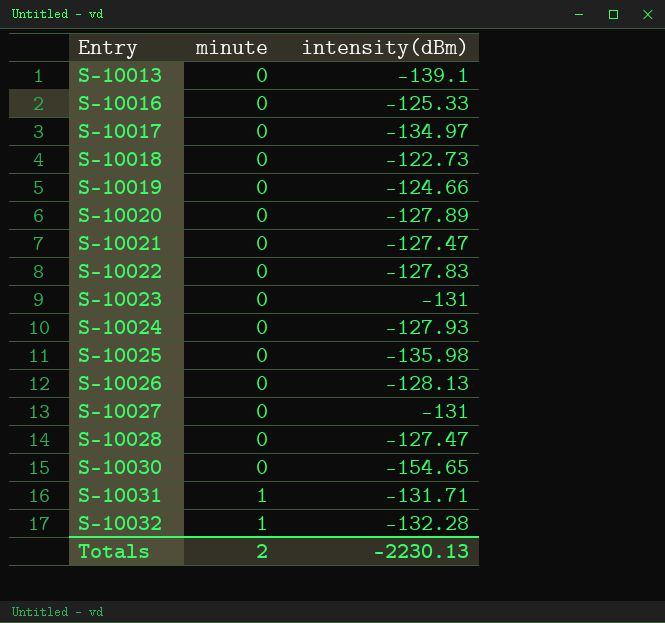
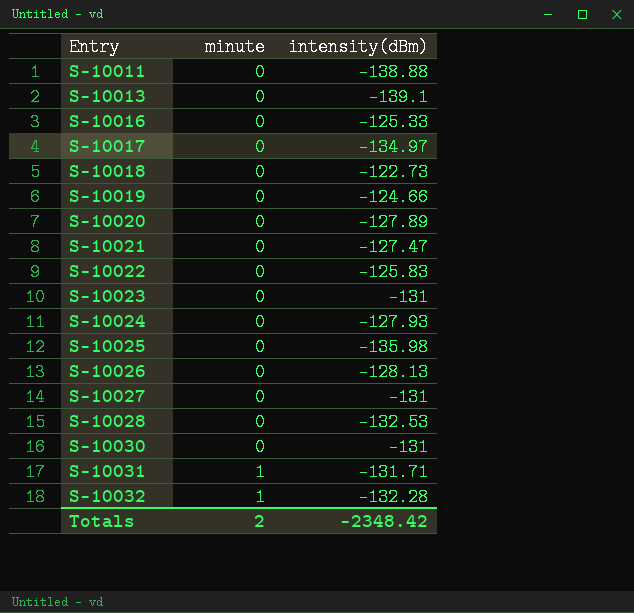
row S-10011: none -> 0 | -138.88
S-10022 | intensity(dBm): -127.83 -> -125.83
S-10028 | intensity(dBm): -127.47 -> -132.53
S-10030 | intensity(dBm): -154.65 -> -131
Totals | intensity(dBm): -2230.13 -> -2348.42

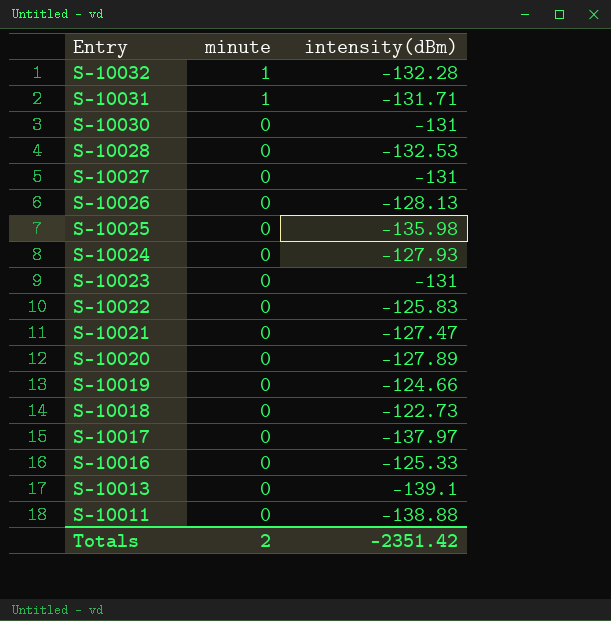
row order: Entry ascending -> Entry descending
S-10017 | intensity(dBm): -134.97 -> -137.97
Totals | intensity(dBm): -2348.42 -> -2351.42

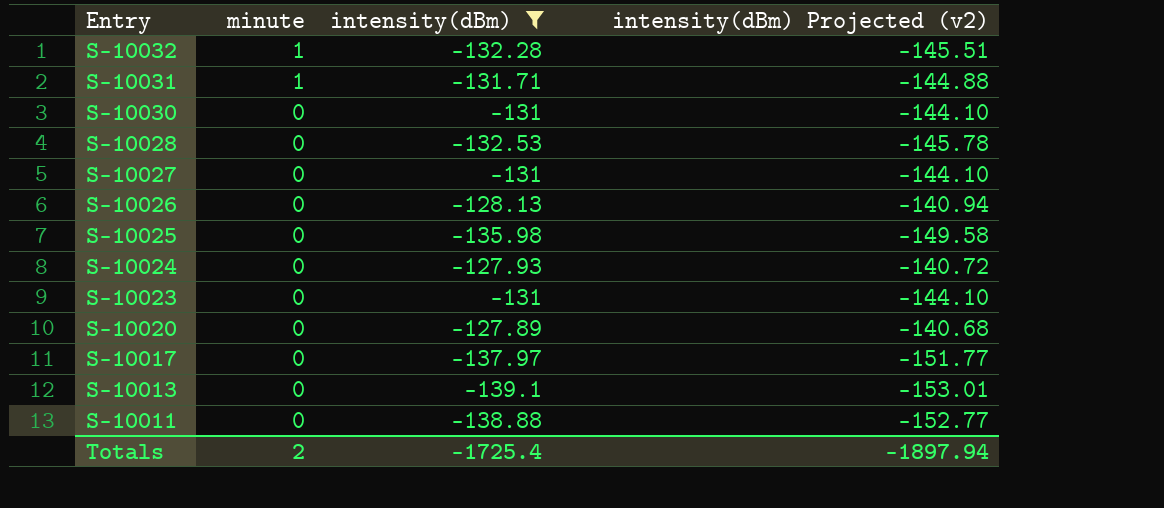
filter: none -> intensity(dBm) <= -127.89
column intensity(dBm) Projected (v2) | formula: none -> [intensity(dBm)] * 1.1
Totals | intensity(dBm): -2351.42 -> -1725.4

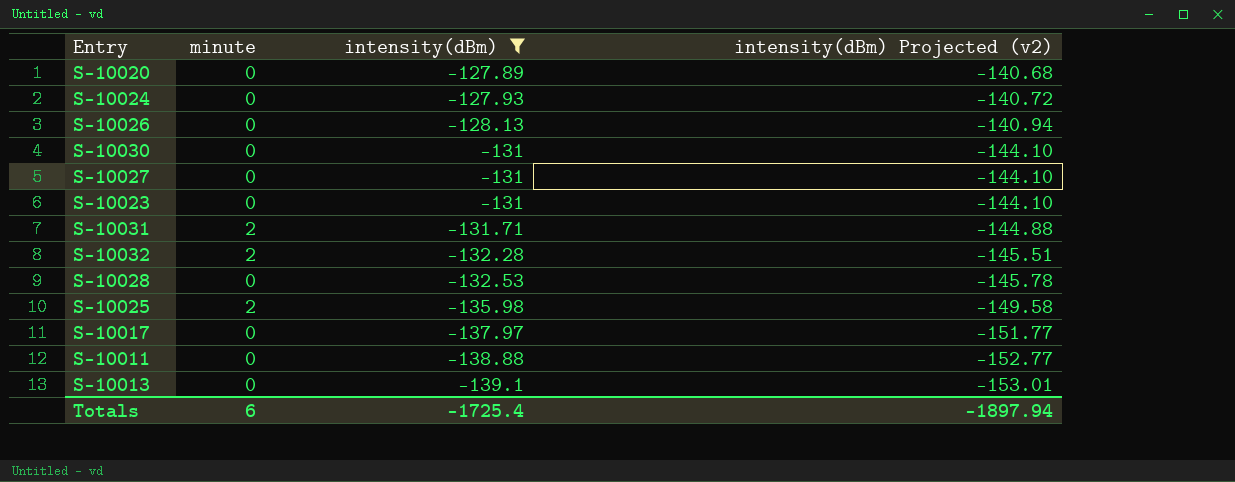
row order: Entry descending -> intensity(dBm) descending
S-10031 | minute: 1 -> 2
S-10032 | minute: 1 -> 2
S-10025 | minute: 0 -> 2
Totals | minute: 2 -> 6

